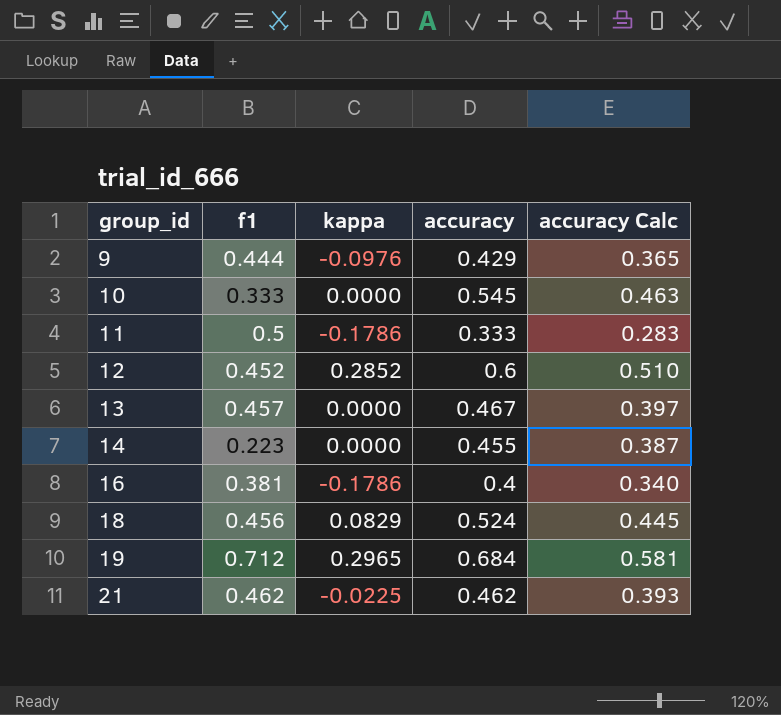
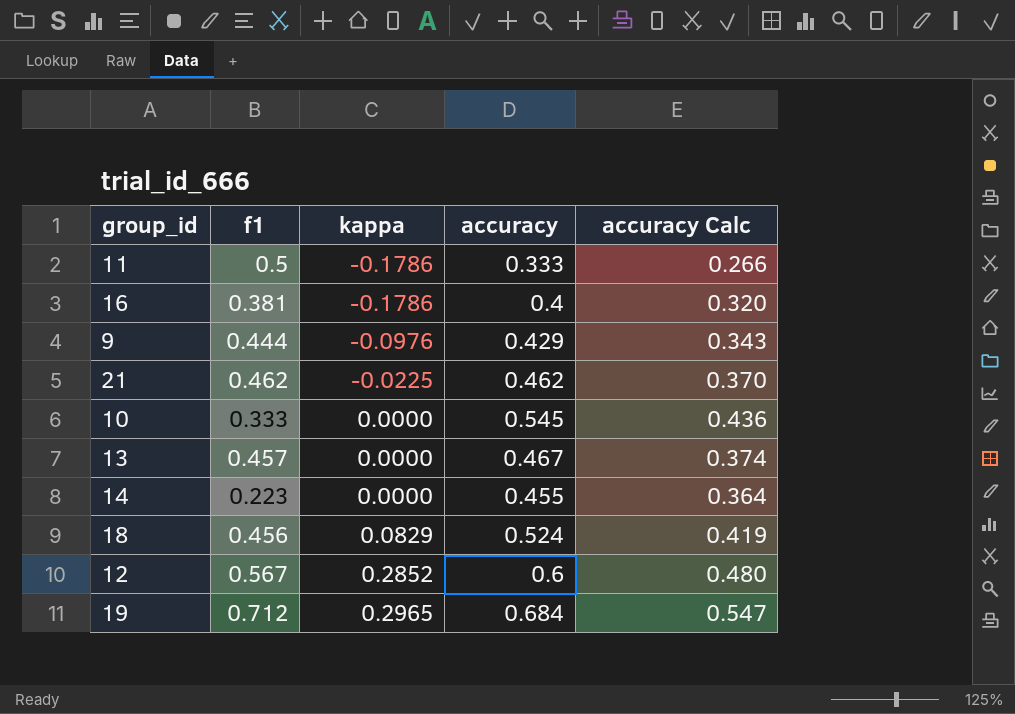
row order: group_id ascending -> kappa ascending
column accuracy Calc | formula: [accuracy] * 0.85 -> [accuracy] * 0.8
12 | f1: 0.452 -> 0.567

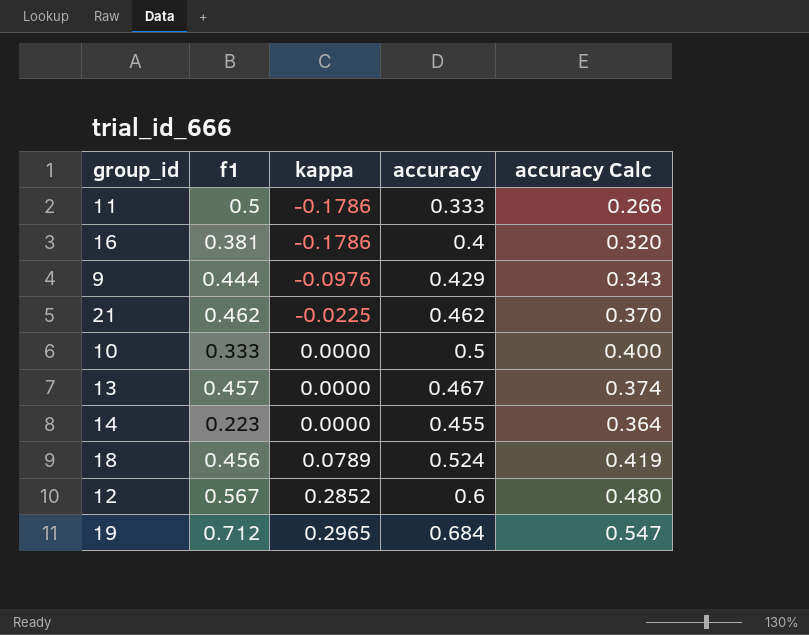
10 | accuracy: 0.545 -> 0.5
10 | accuracy Calc: 0.436 -> 0.400
18 | kappa: 0.0829 -> 0.0789

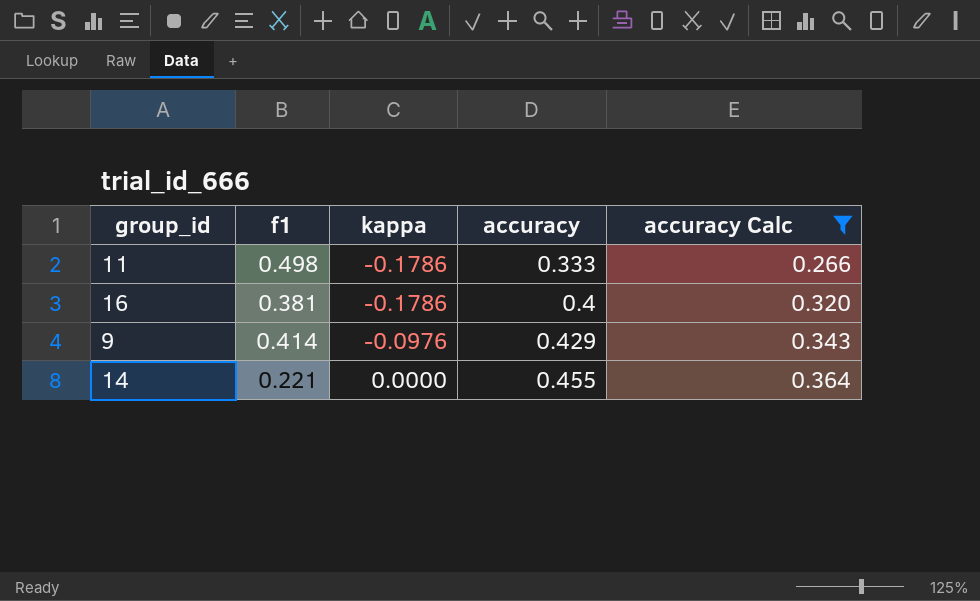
filter: none -> accuracy Calc <= 0.364
11 | f1: 0.5 -> 0.498
9 | f1: 0.444 -> 0.414
14 | f1: 0.223 -> 0.221

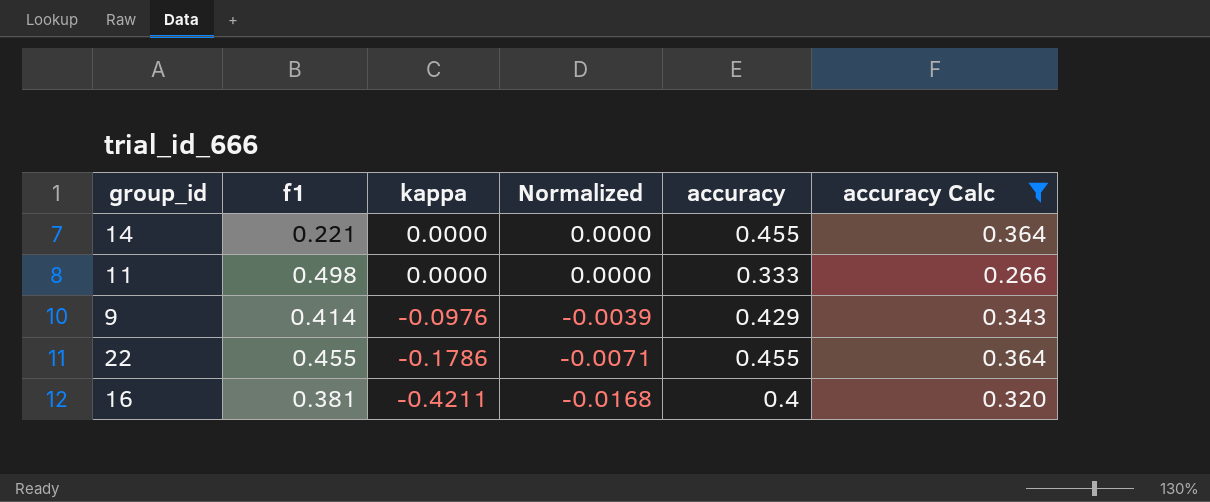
row order: kappa ascending -> kappa descending
column Normalized | formula: none -> [kappa] * 0.04
11 | kappa: -0.1786 -> 0.0000
row 22: none -> 0.455 | -0.1786 | -0.0071 | 0.455 | 0.364
16 | kappa: -0.1786 -> -0.4211

